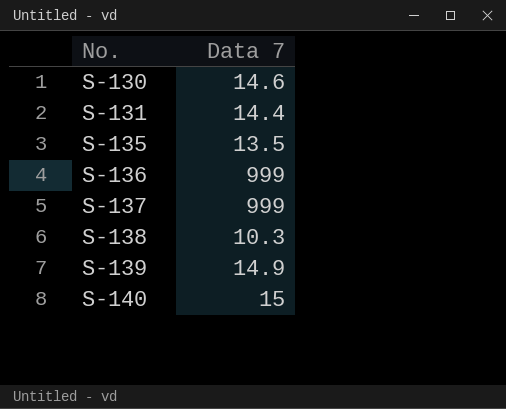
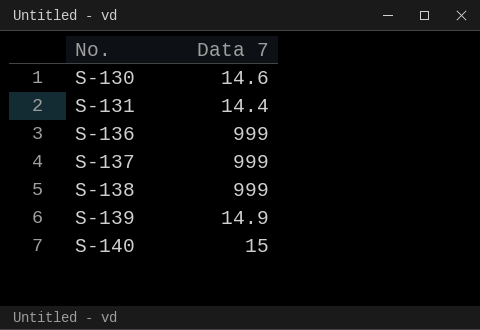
row S-135: 13.5 -> none
S-138 | Data 7: 10.3 -> 999

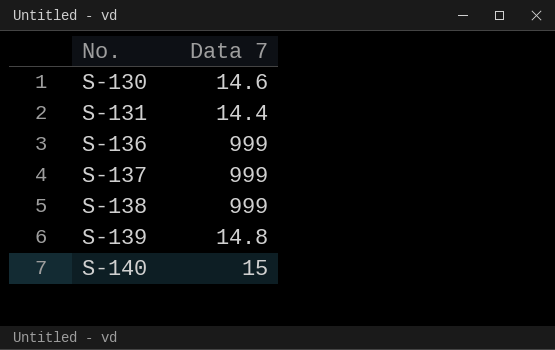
S-139 | Data 7: 14.9 -> 14.8

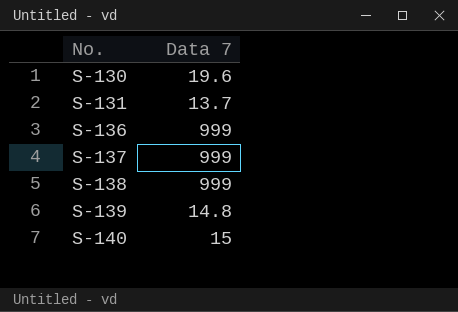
S-130 | Data 7: 14.6 -> 19.6
S-131 | Data 7: 14.4 -> 13.7

